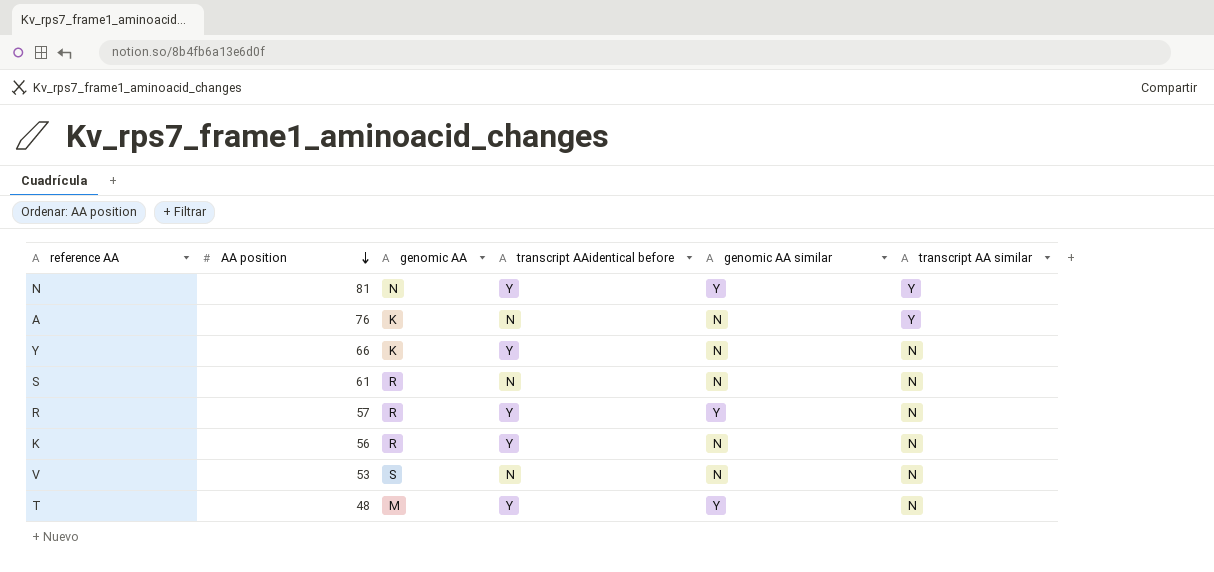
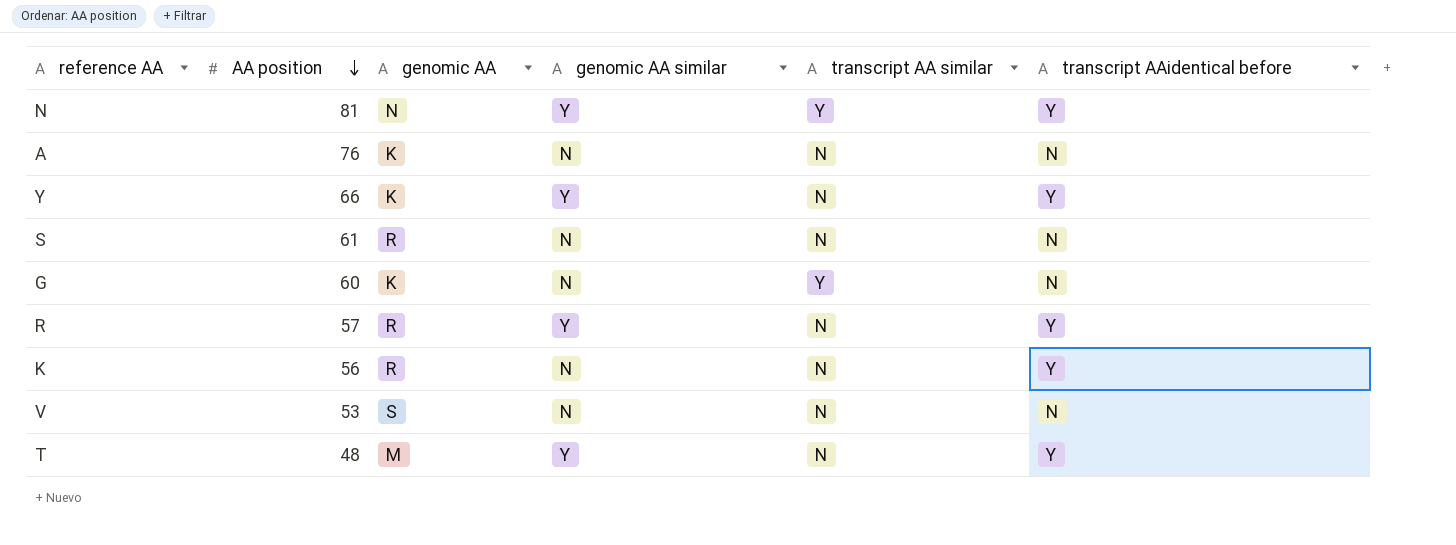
column transcript AAidentical before | position: 4 -> 6
A | transcript AA similar: Y -> N
Y | genomic AA similar: N -> Y
row G: none -> 60 | K | N | Y | N

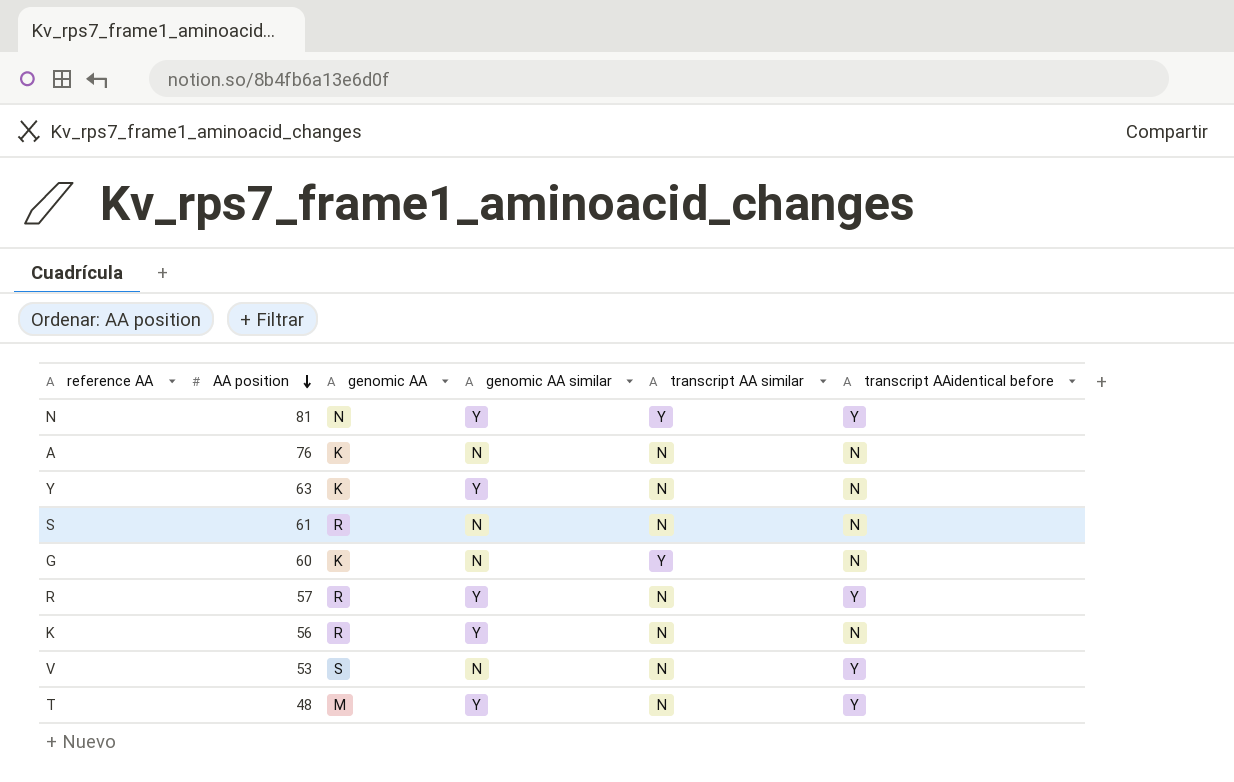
Y | AA position: 66 -> 63
Y | transcript AAidentical before: Y -> N
K | genomic AA similar: N -> Y
K | transcript AAidentical before: Y -> N
V | transcript AAidentical before: N -> Y

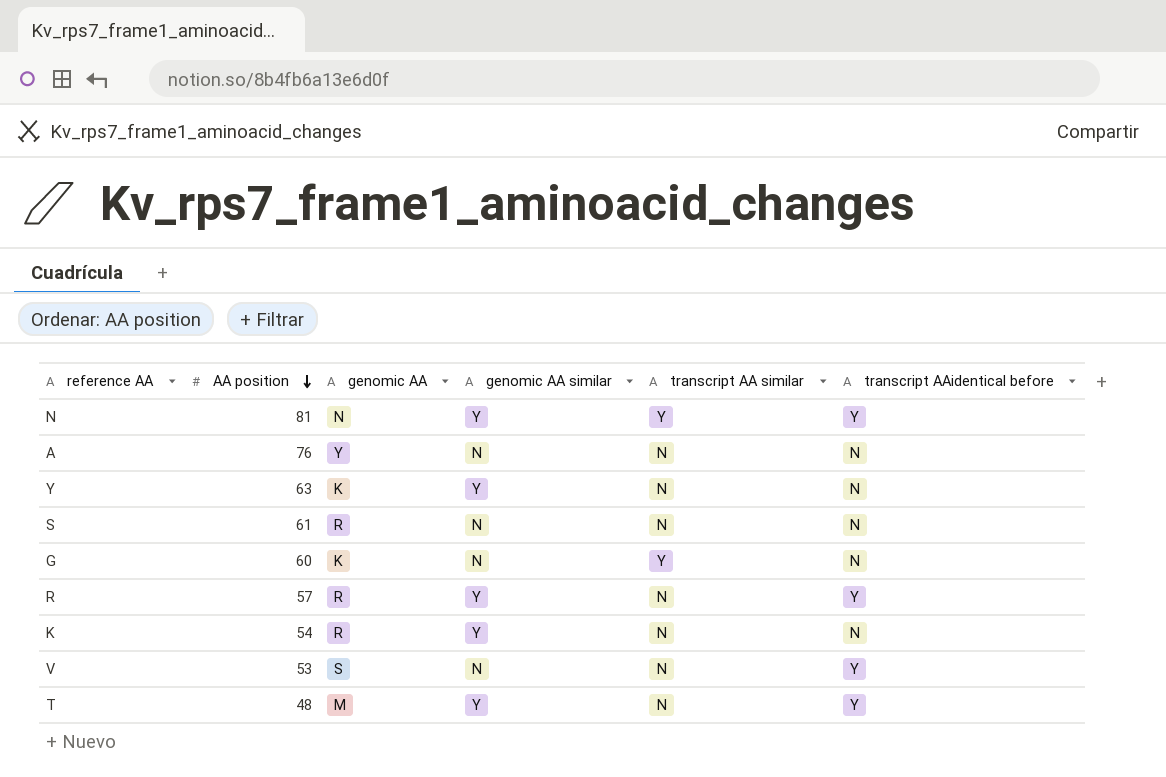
A | genomic AA: K -> Y
K | AA position: 56 -> 54

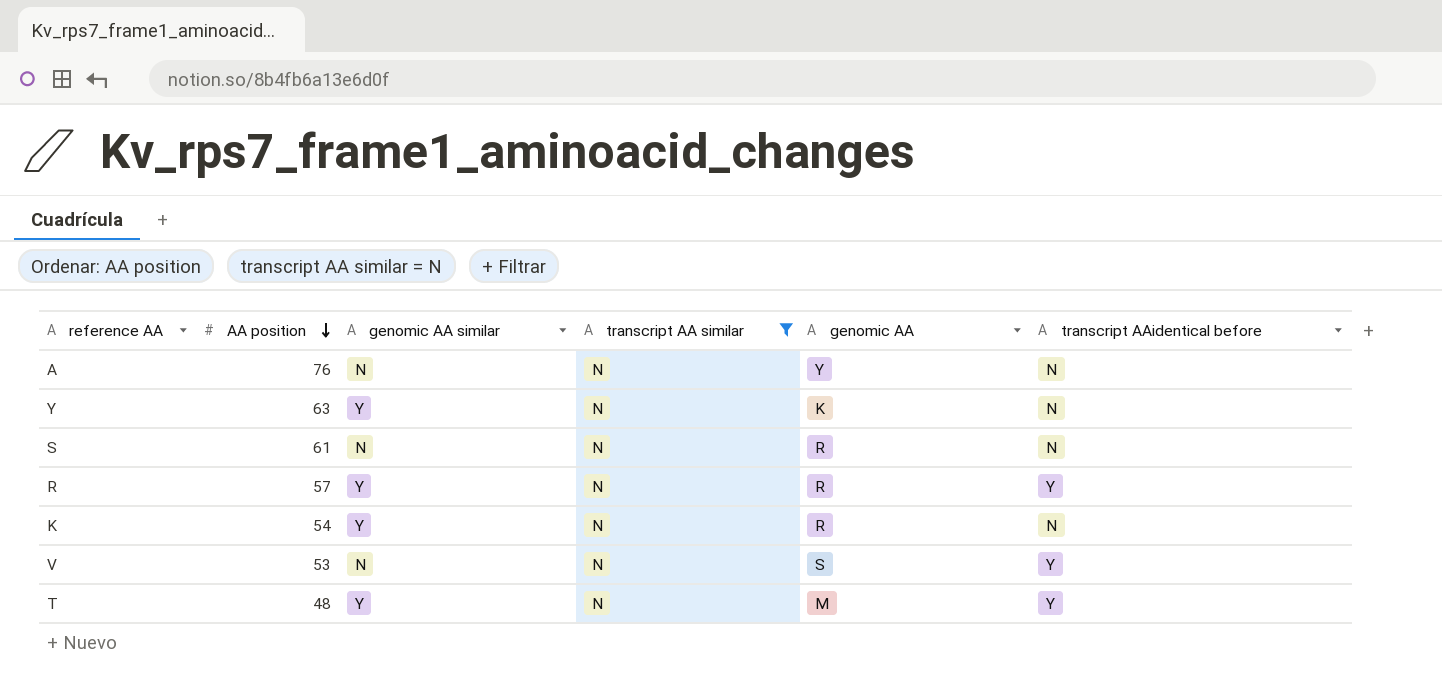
filter: none -> transcript AA similar = N
column genomic AA | position: 3 -> 5

